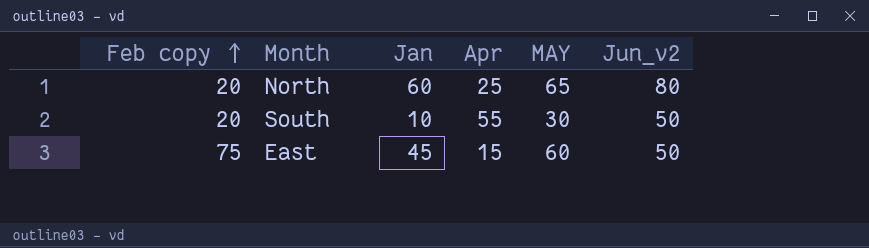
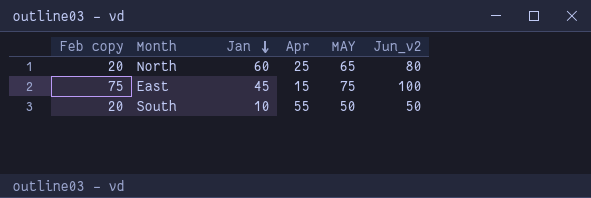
row order: Feb copy ascending -> Jan descending
East | MAY: 60 -> 75
East | Jun_v2: 50 -> 100
South | MAY: 30 -> 50

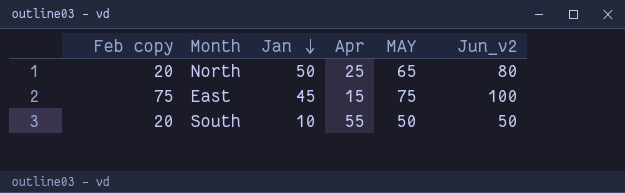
North | Jan: 60 -> 50

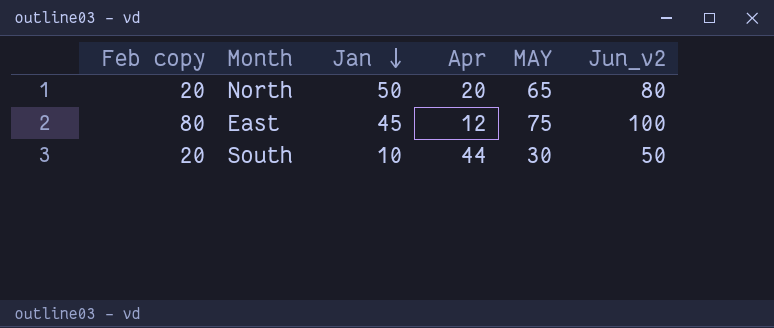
North | Apr: 25 -> 20
East | Feb copy: 75 -> 80
East | Apr: 15 -> 12
South | Apr: 55 -> 44
South | MAY: 50 -> 30

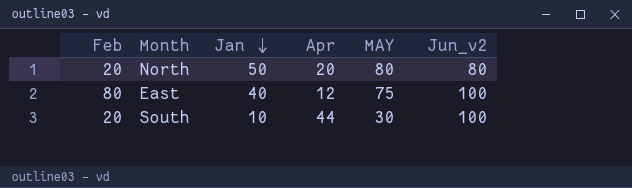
column name: Feb copy -> Feb
North | MAY: 65 -> 80
East | Jan: 45 -> 40
South | Jun_v2: 50 -> 100

